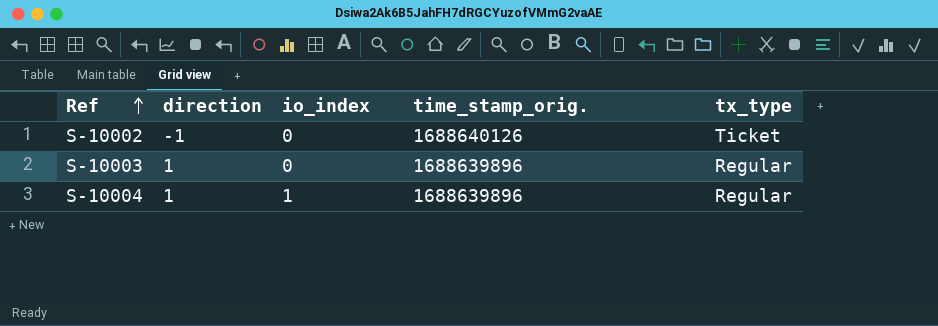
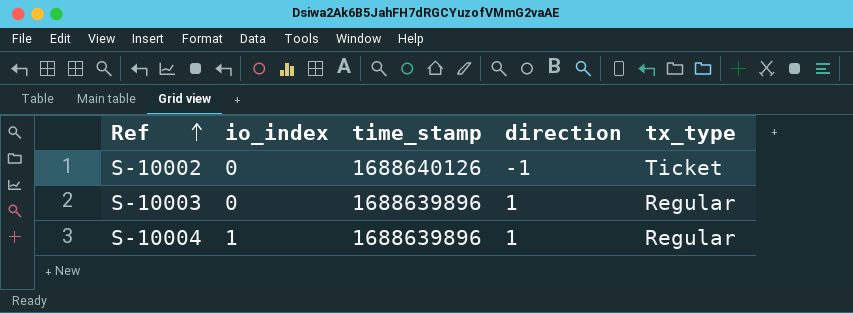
column name: time_stamp_orig. -> time_stamp
column direction | position: 2 -> 4

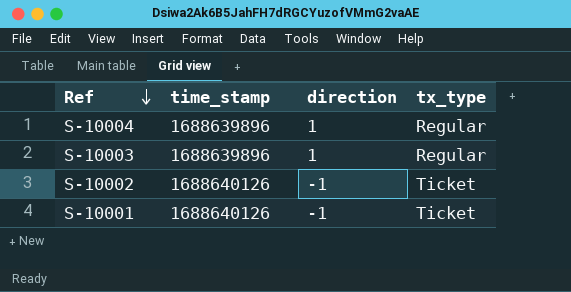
row order: Ref ascending -> Ref descending
column io_index | position: 2 -> none
row S-10001: none -> 1688640126 | -1 | Ticket

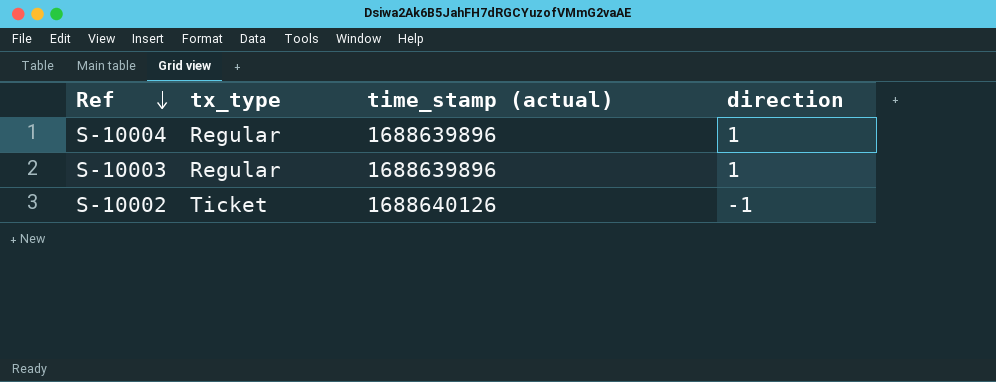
column tx_type | position: 4 -> 2
column name: time_stamp -> time_stamp (actual)
row S-10001: 1688640126 | -1 | Ticket -> none

